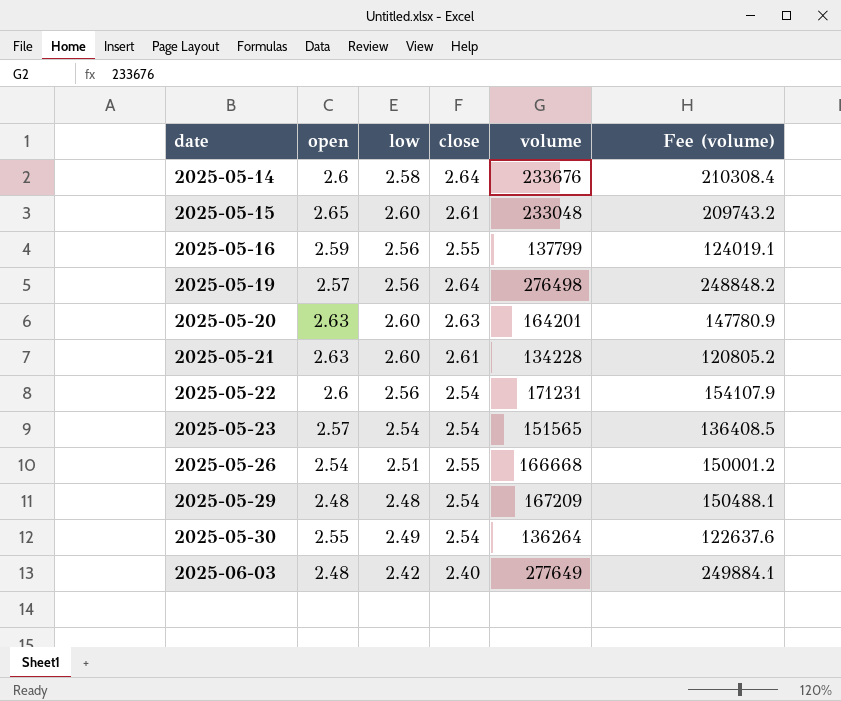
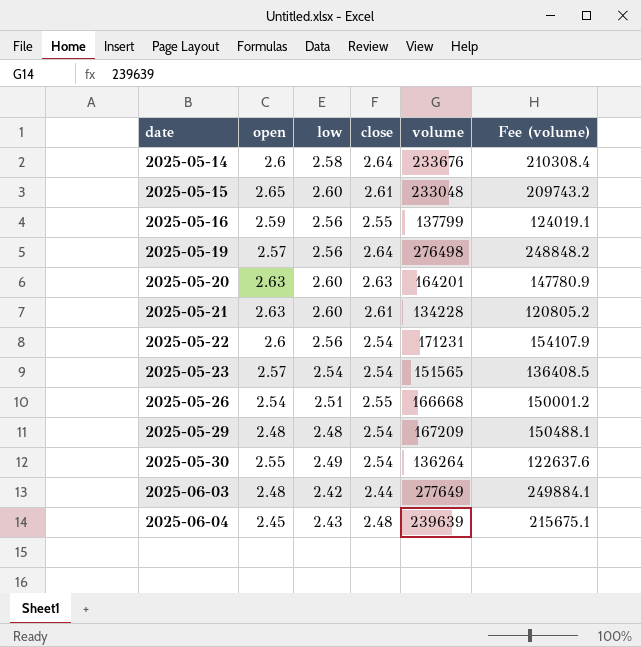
2025-06-03 | close: 2.40 -> 2.44
row 2025-06-04: none -> 2.45 | 2.43 | 2.48 | 239639 | 215675.1

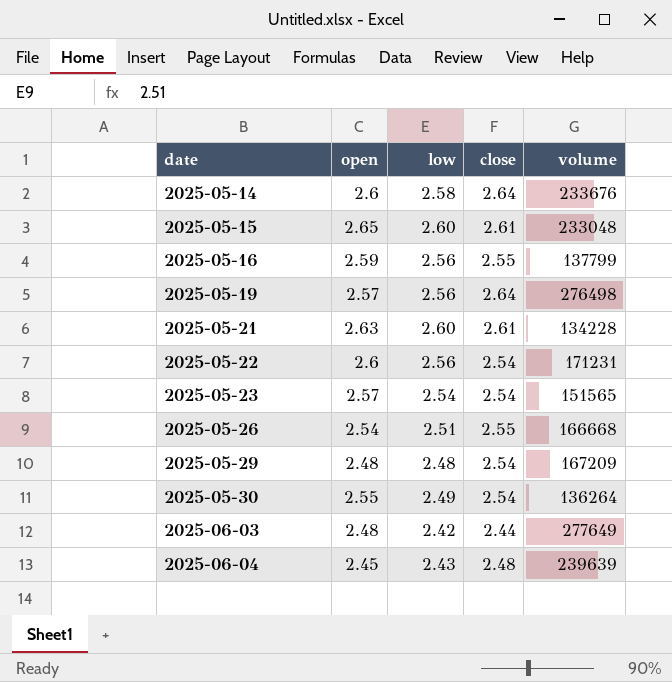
column Fee (volume) | formula: [volume] * 0.9 -> none
row 2025-05-20: 2.63 | 2.60 | 2.63 | 164201 | 147780.9 -> none

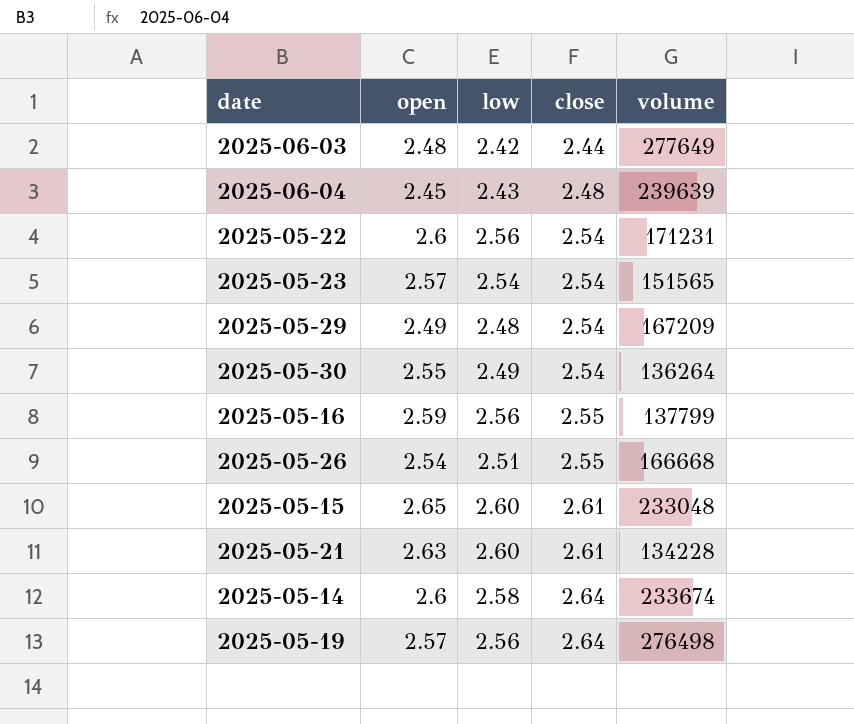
row order: date ascending -> close ascending
2025-05-29 | open: 2.48 -> 2.49
2025-05-14 | volume: 233676 -> 233674

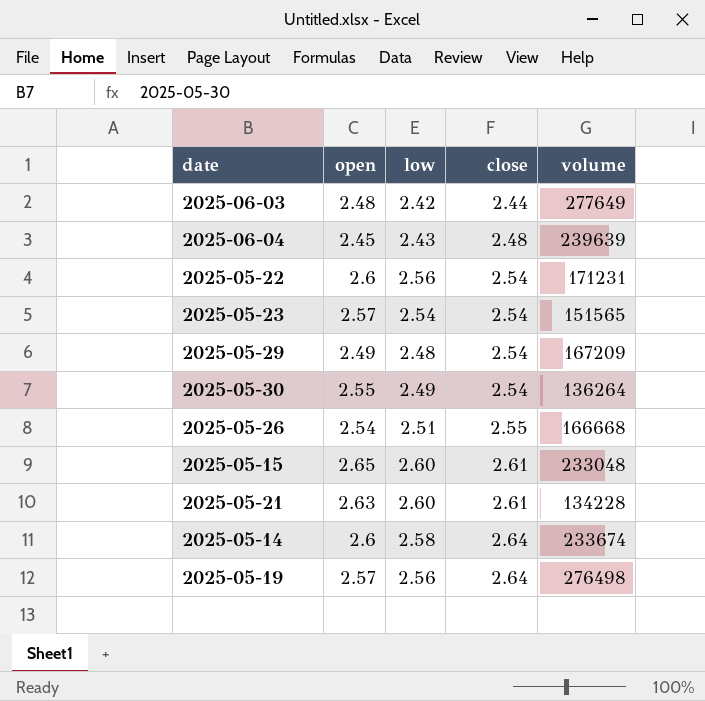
row 2025-05-16: 2.59 | 2.56 | 2.55 | 137799 -> none

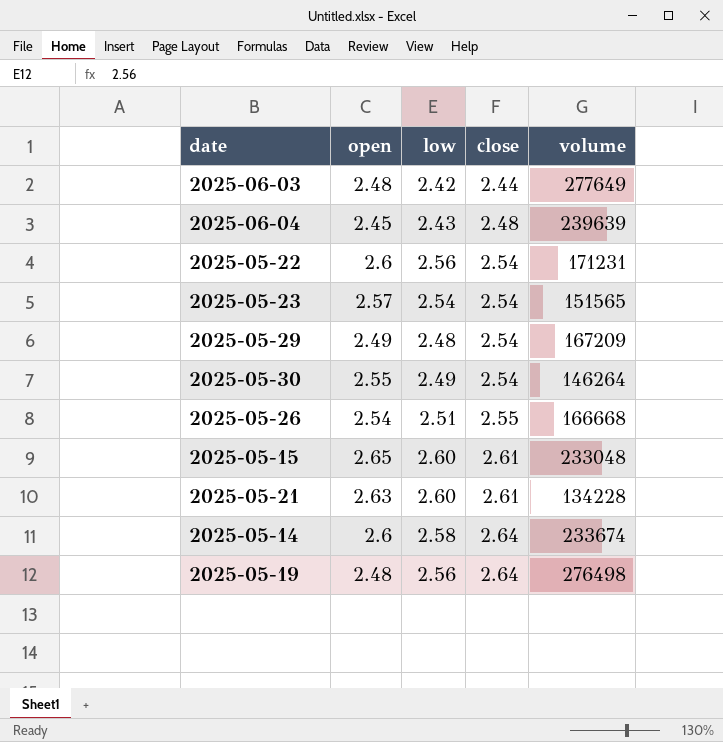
2025-05-30 | volume: 136264 -> 146264
2025-05-19 | open: 2.57 -> 2.48

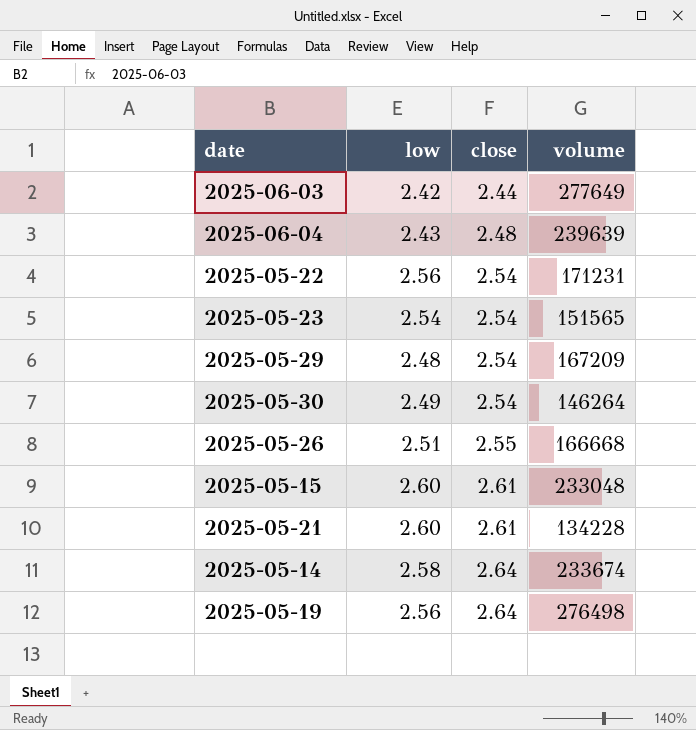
column open | position: 2 -> none

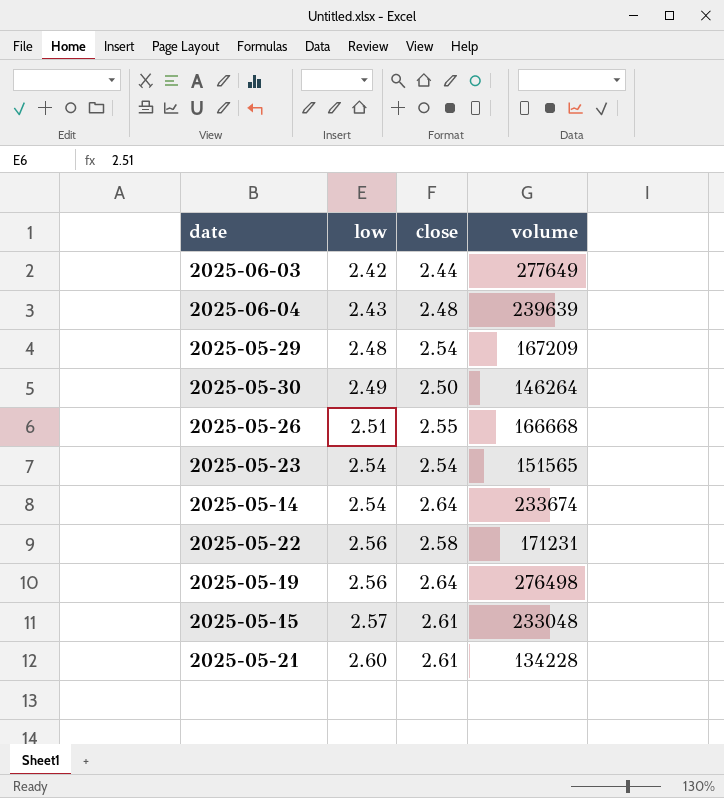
row order: close ascending -> low ascending
2025-05-30 | close: 2.54 -> 2.50
2025-05-14 | low: 2.58 -> 2.54
2025-05-22 | close: 2.54 -> 2.58
2025-05-15 | low: 2.60 -> 2.57

